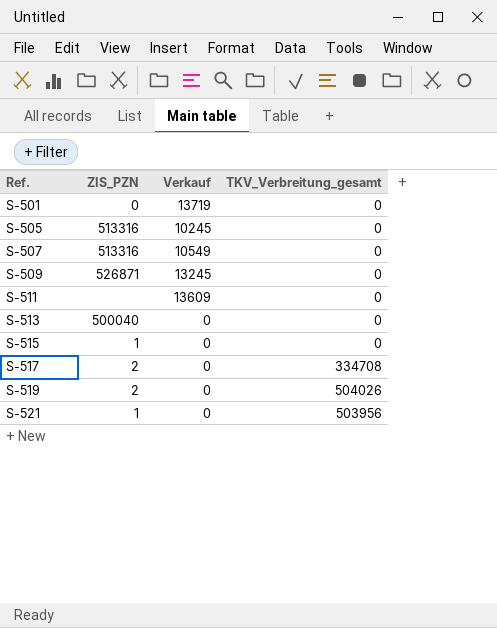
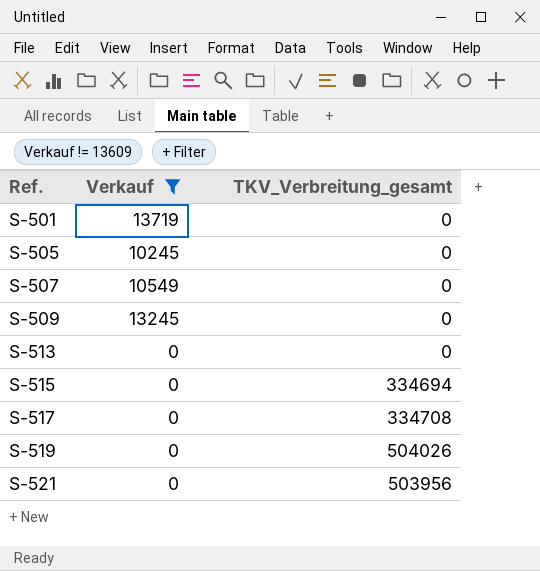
filter: none -> Verkauf != 13609
column ZIS_PZN | position: 2 -> none
S-515 | TKV_Verbreitung_gesamt: 0 -> 334694

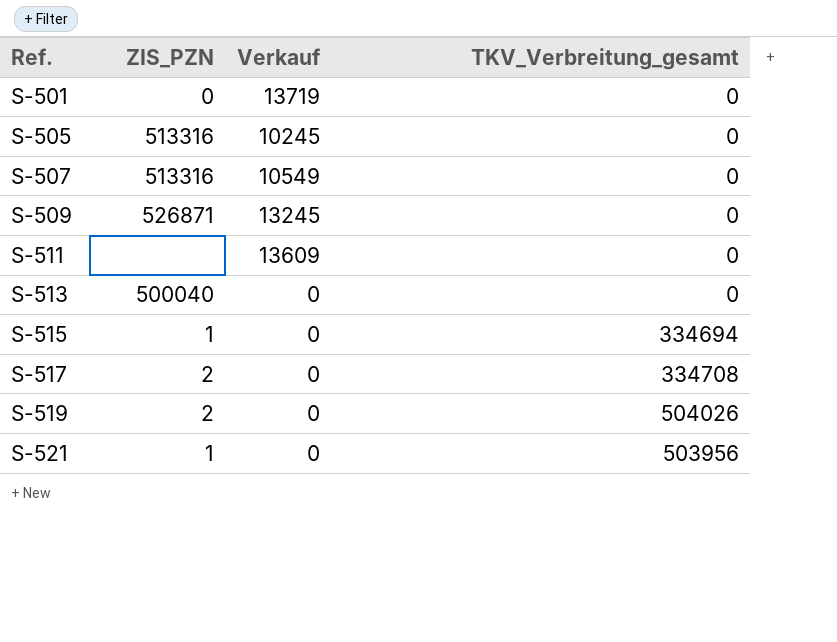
filter: Verkauf != 13609 -> none
column ZIS_PZN | position: none -> 2

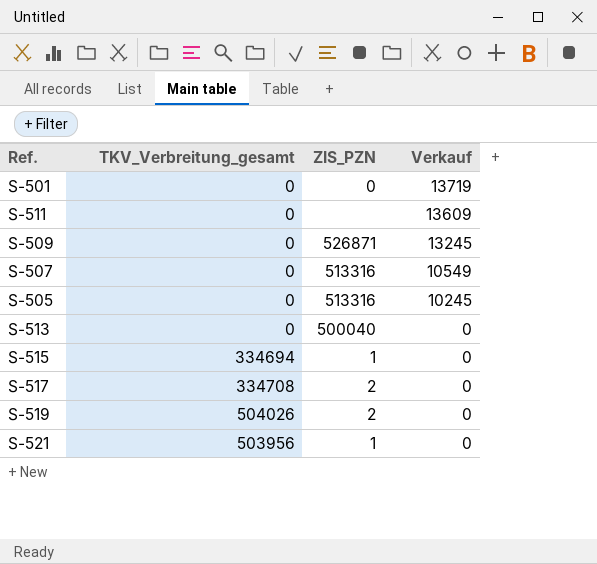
row order: Ref. ascending -> Verkauf descending
column TKV_Verbreitung_gesamt | position: 4 -> 2

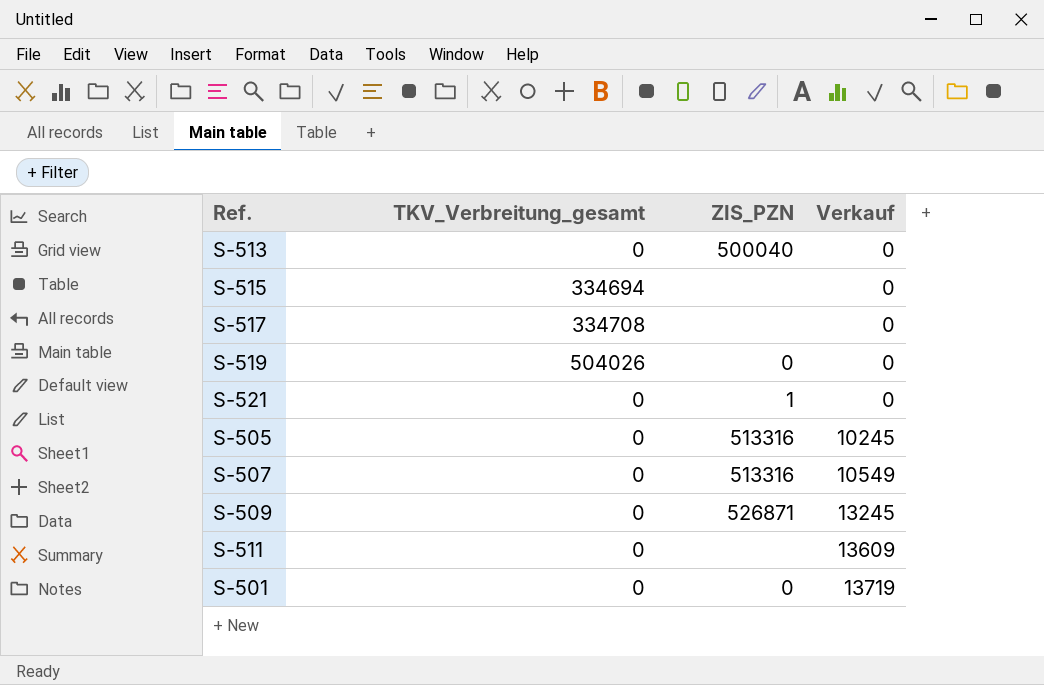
row order: Verkauf descending -> Verkauf ascending
S-515 | ZIS_PZN: 1 -> none
S-517 | ZIS_PZN: 2 -> none
S-519 | ZIS_PZN: 2 -> 0
S-521 | TKV_Verbreitung_gesamt: 503956 -> 0

